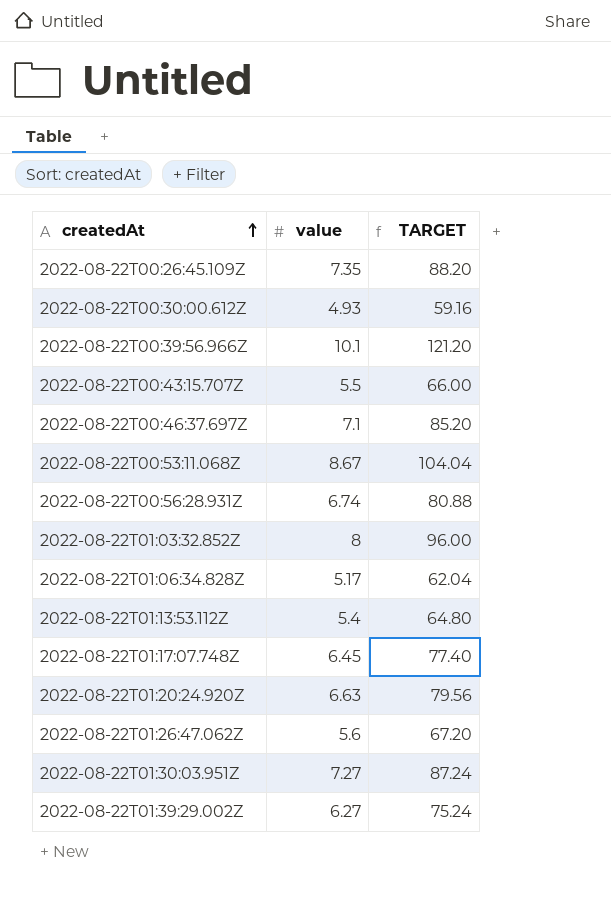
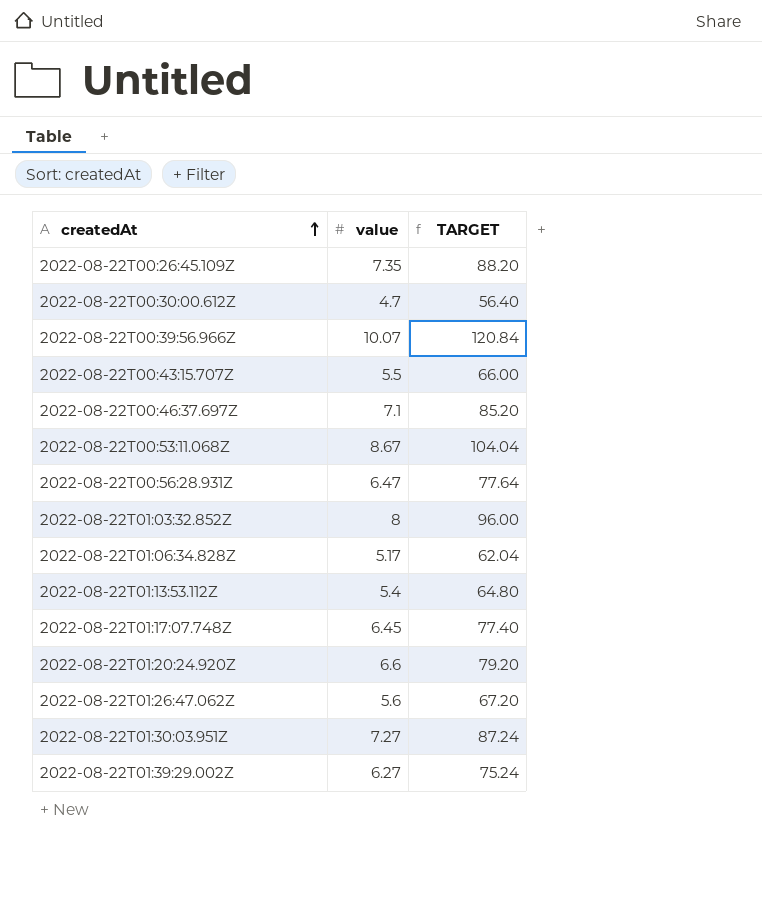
2022-08-22T00:30:00.612Z | value: 4.93 -> 4.7
2022-08-22T00:30:00.612Z | TARGET: 59.16 -> 56.40
2022-08-22T00:39:56.966Z | value: 10.1 -> 10.07
2022-08-22T00:39:56.966Z | TARGET: 121.20 -> 120.84
2022-08-22T00:56:28.931Z | value: 6.74 -> 6.47
2022-08-22T00:56:28.931Z | TARGET: 80.88 -> 77.64
2022-08-22T01:20:24.920Z | value: 6.63 -> 6.6
2022-08-22T01:20:24.920Z | TARGET: 79.56 -> 79.20

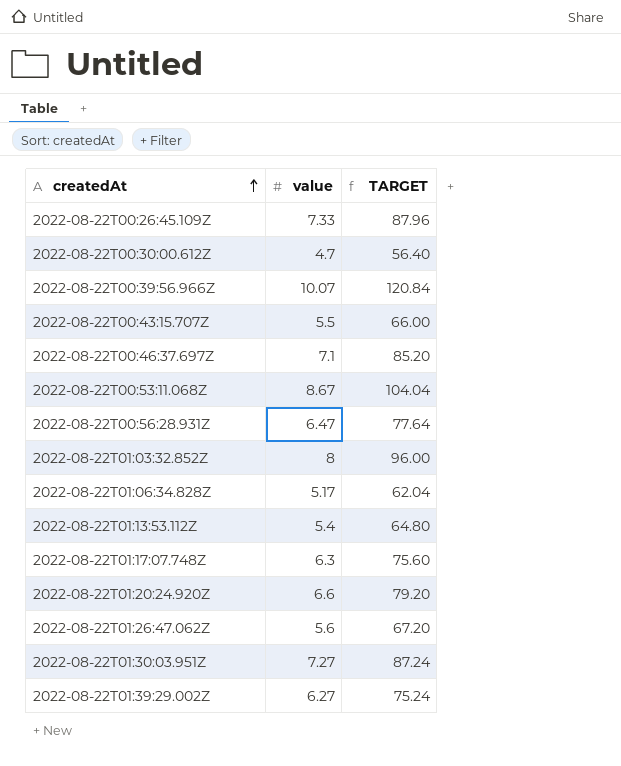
2022-08-22T00:26:45.109Z | value: 7.35 -> 7.33
2022-08-22T00:26:45.109Z | TARGET: 88.20 -> 87.96
2022-08-22T01:17:07.748Z | value: 6.45 -> 6.3
2022-08-22T01:17:07.748Z | TARGET: 77.40 -> 75.60

